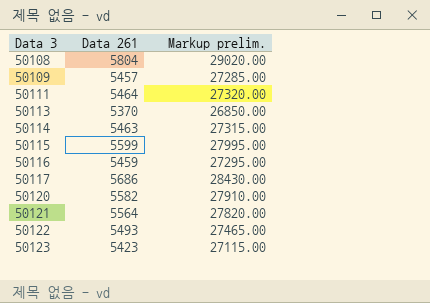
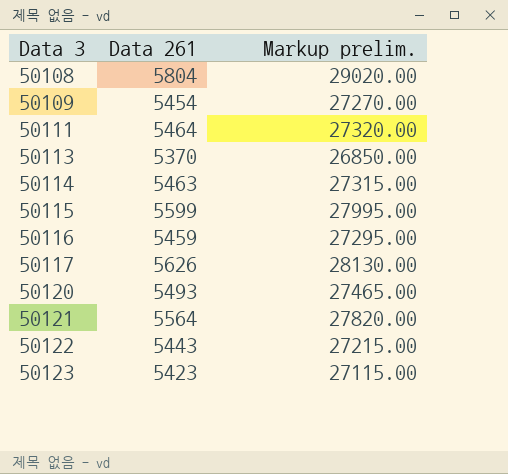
50109 | Data 261: 5457 -> 5454
50109 | Markup prelim.: 27285.00 -> 27270.00
50117 | Data 261: 5686 -> 5626
50117 | Markup prelim.: 28430.00 -> 28130.00
50120 | Data 261: 5582 -> 5493
50120 | Markup prelim.: 27910.00 -> 27465.00
50122 | Data 261: 5493 -> 5443
50122 | Markup prelim.: 27465.00 -> 27215.00

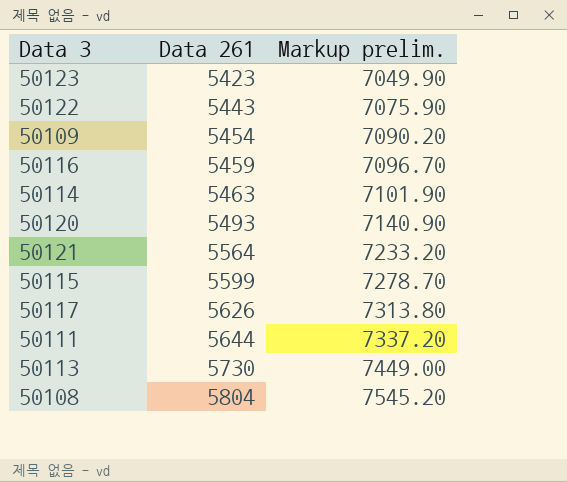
row order: Data 3 ascending -> Data 261 ascending
column Markup prelim. | formula: [Data 261] * 5 -> [Data 261] * 1.3
50111 | Data 261: 5464 -> 5644
50113 | Data 261: 5370 -> 5730

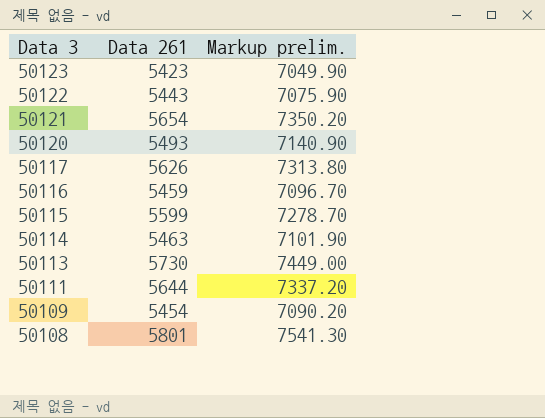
row order: Data 261 ascending -> Data 3 descending
50121 | Data 261: 5564 -> 5654
50121 | Markup prelim.: 7233.20 -> 7350.20
50108 | Data 261: 5804 -> 5801
50108 | Markup prelim.: 7545.20 -> 7541.30

